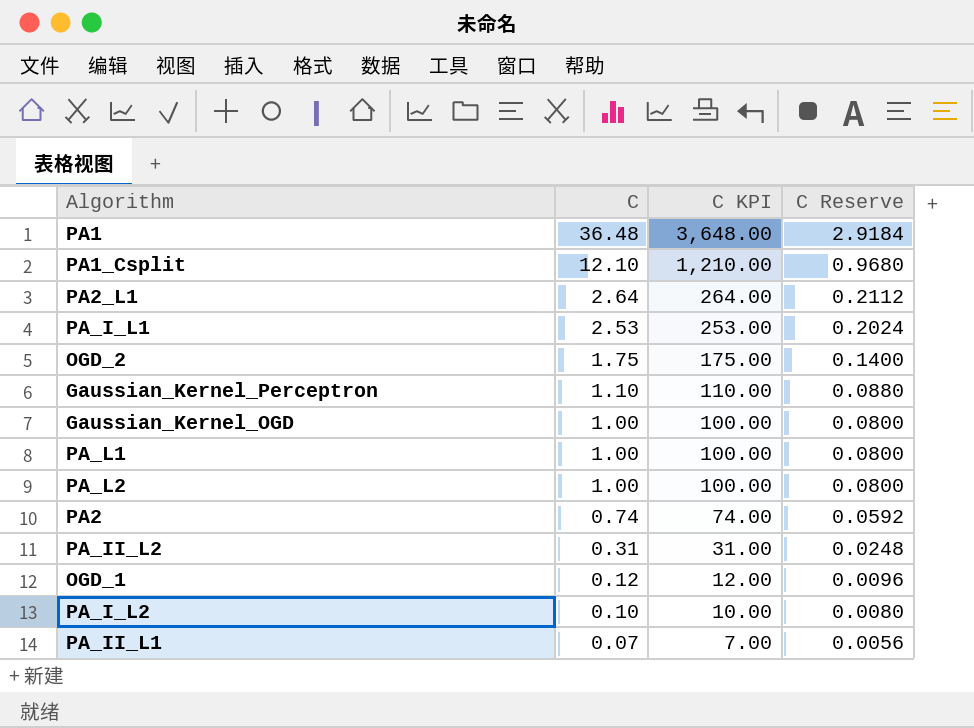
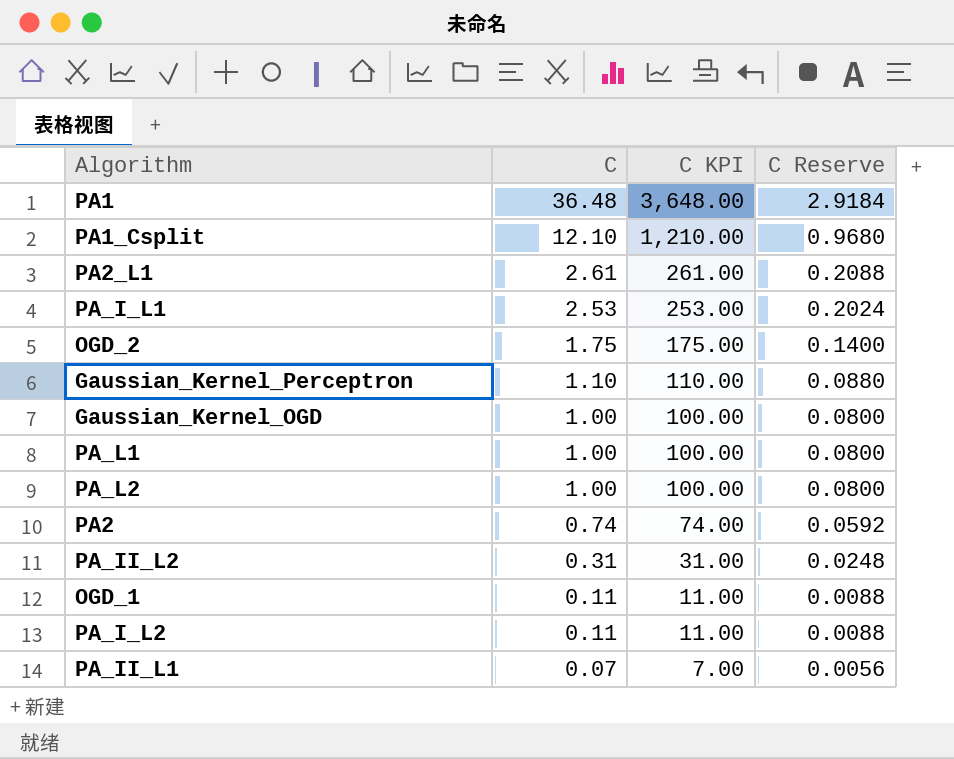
PA2_L1 | C: 2.64 -> 2.61
PA2_L1 | C KPI: 264.00 -> 261.00
PA2_L1 | C Reserve: 0.2112 -> 0.2088
OGD_1 | C: 0.12 -> 0.11
OGD_1 | C KPI: 12.00 -> 11.00
OGD_1 | C Reserve: 0.0096 -> 0.0088
PA_I_L2 | C: 0.10 -> 0.11
PA_I_L2 | C KPI: 10.00 -> 11.00
PA_I_L2 | C Reserve: 0.0080 -> 0.0088

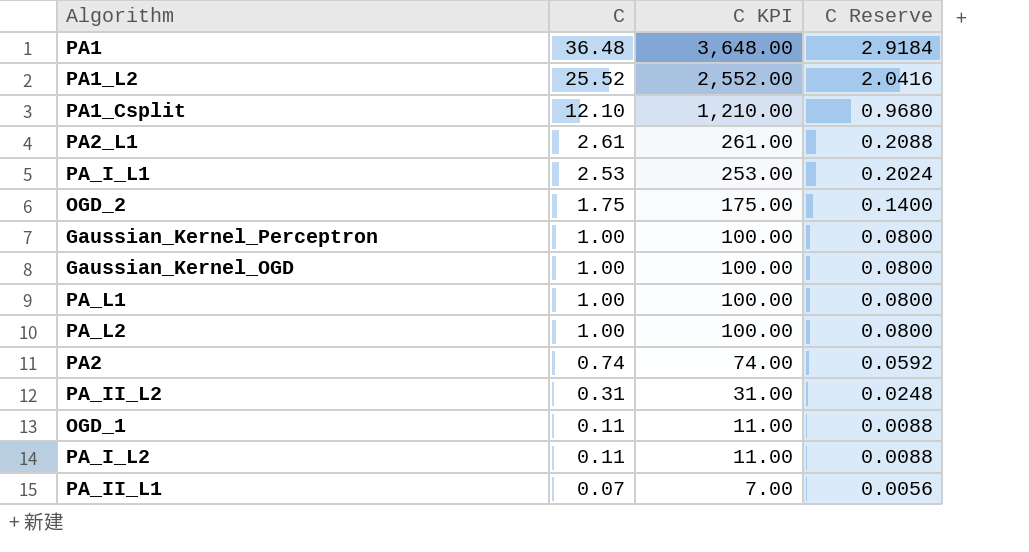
row PA1_L2: none -> 25.52 | 2,552.00 | 2.0416
Gaussian_Kernel_Perceptron | C: 1.10 -> 1.00
Gaussian_Kernel_Perceptron | C KPI: 110.00 -> 100.00
Gaussian_Kernel_Perceptron | C Reserve: 0.0880 -> 0.0800

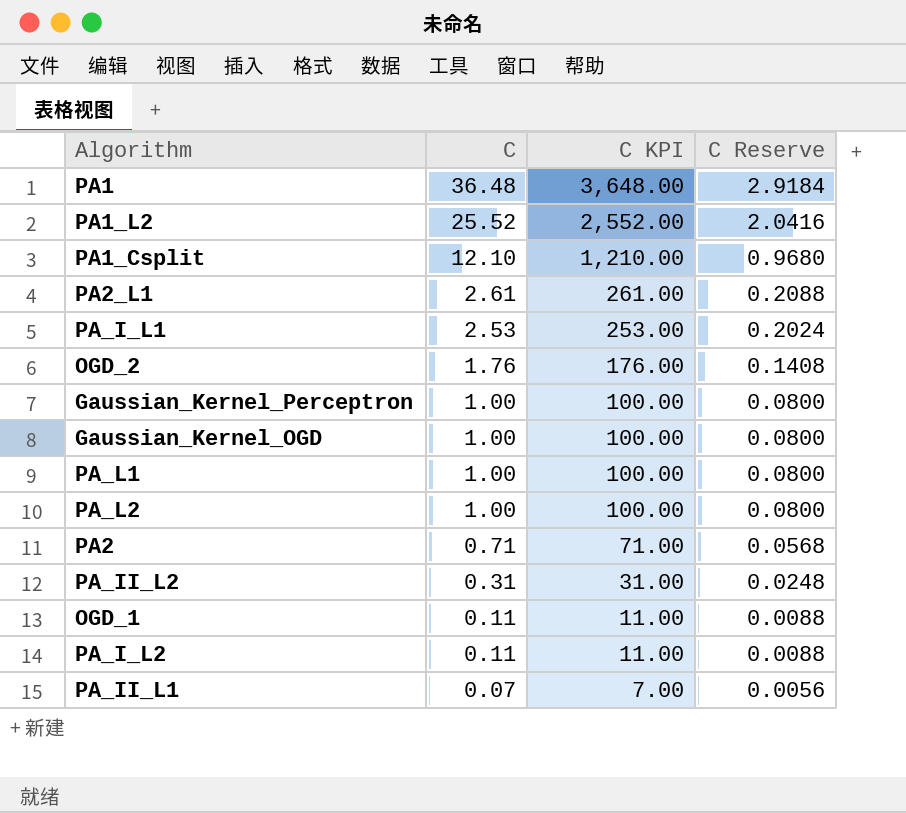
OGD_2 | C: 1.75 -> 1.76
OGD_2 | C KPI: 175.00 -> 176.00
OGD_2 | C Reserve: 0.1400 -> 0.1408
PA2 | C: 0.74 -> 0.71
PA2 | C KPI: 74.00 -> 71.00
PA2 | C Reserve: 0.0592 -> 0.0568

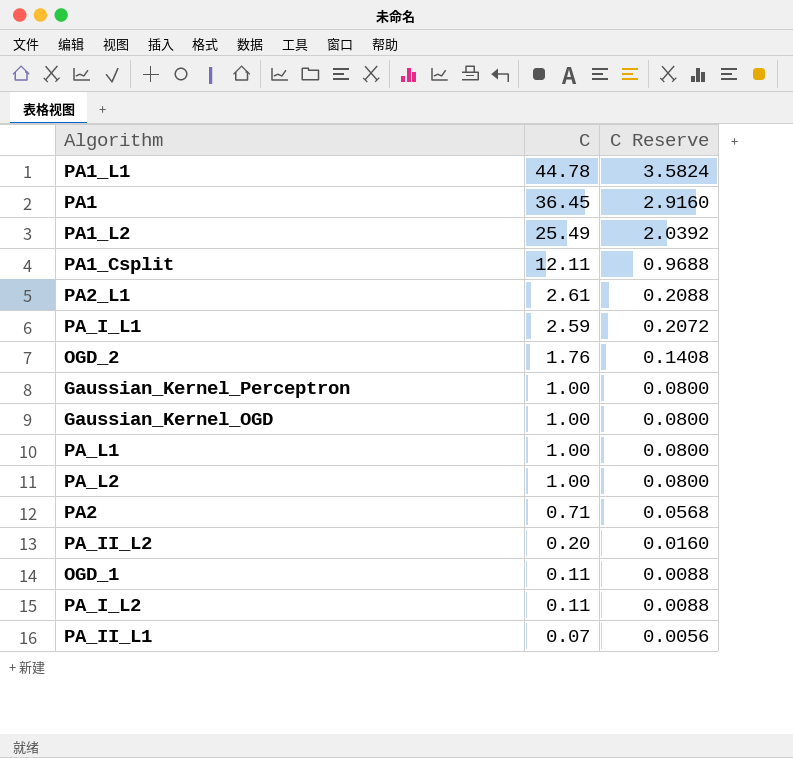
column C KPI | formula: [C] * 100 -> none
row PA1_L1: none -> 44.78 | 3.5824
PA1 | C: 36.48 -> 36.45
PA1 | C Reserve: 2.9184 -> 2.9160
PA1_L2 | C: 25.52 -> 25.49
PA1_L2 | C Reserve: 2.0416 -> 2.0392
PA1_Csplit | C: 12.10 -> 12.11
PA1_Csplit | C Reserve: 0.9680 -> 0.9688
PA_I_L1 | C: 2.53 -> 2.59
PA_I_L1 | C Reserve: 0.2024 -> 0.2072
PA_II_L2 | C: 0.31 -> 0.20
PA_II_L2 | C Reserve: 0.0248 -> 0.0160

